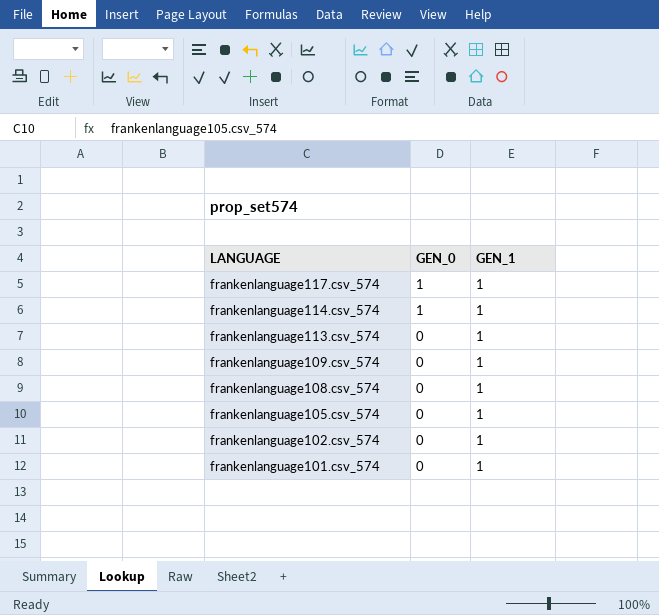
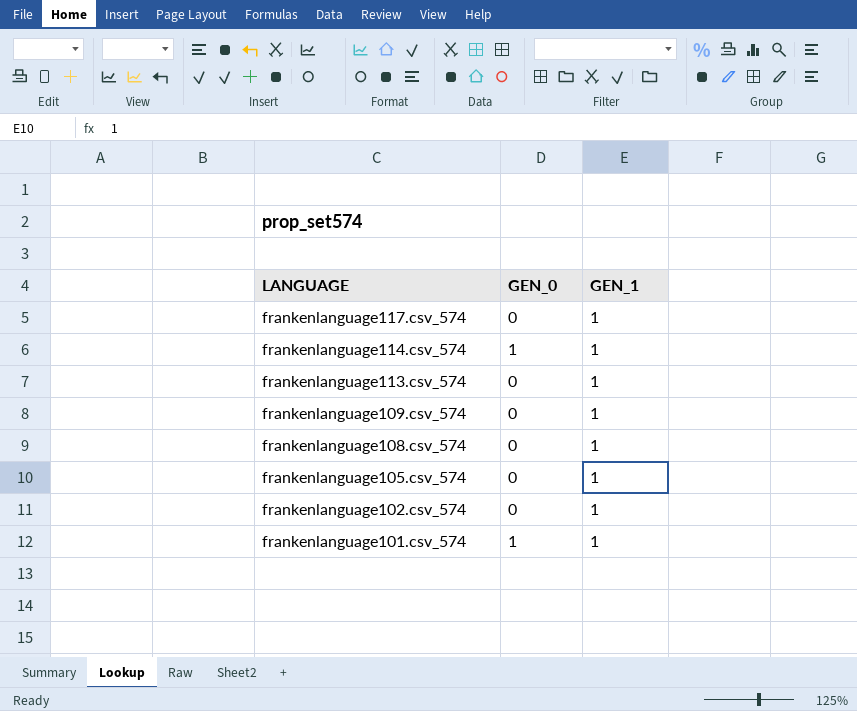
frankenlanguage117.csv_574 | GEN_0: 1 -> 0
frankenlanguage101.csv_574 | GEN_0: 0 -> 1

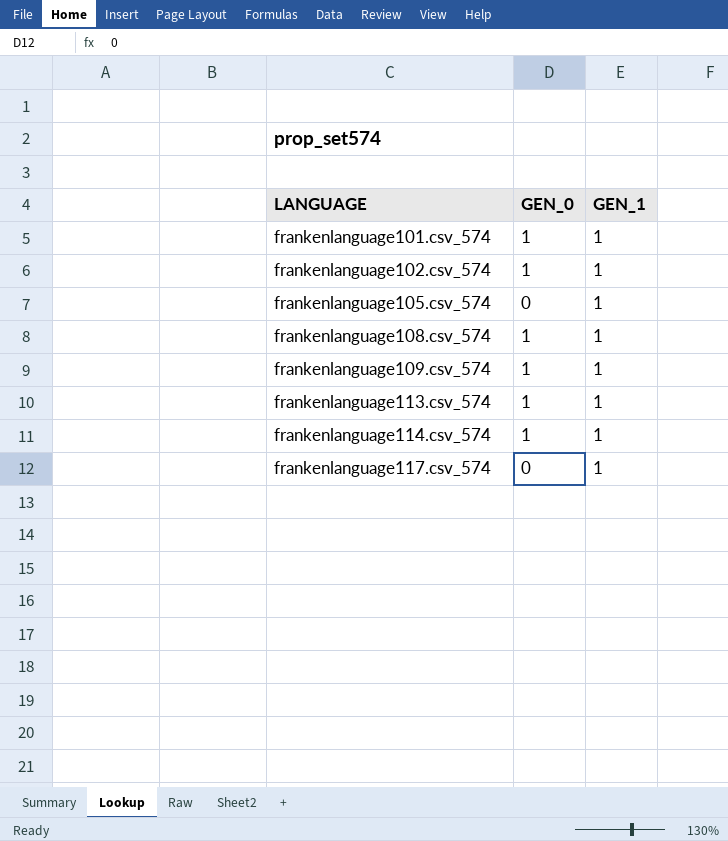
row order: LANGUAGE descending -> LANGUAGE ascending
frankenlanguage102.csv_574 | GEN_0: 0 -> 1
frankenlanguage108.csv_574 | GEN_0: 0 -> 1
frankenlanguage109.csv_574 | GEN_0: 0 -> 1
frankenlanguage113.csv_574 | GEN_0: 0 -> 1

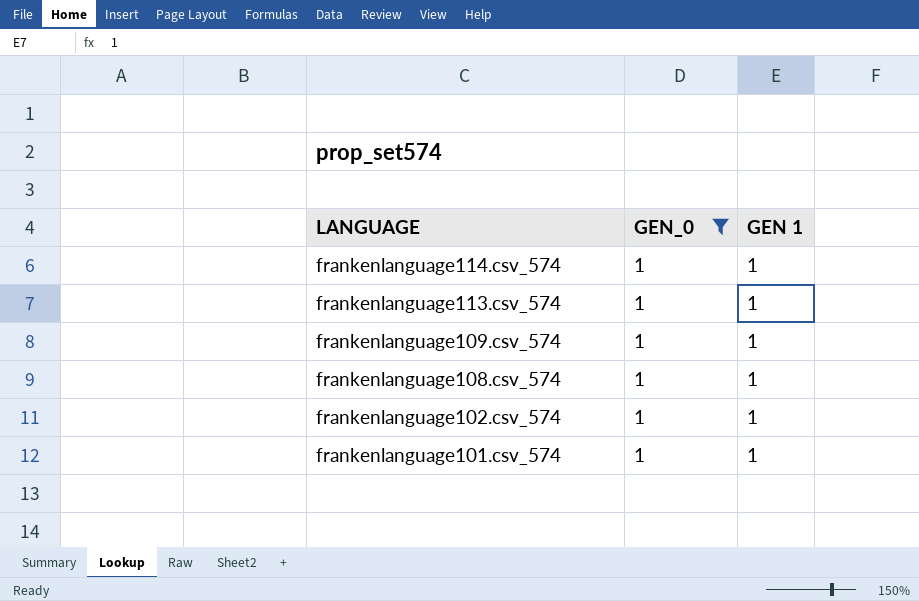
filter: none -> GEN_0 = 1
row order: LANGUAGE ascending -> LANGUAGE descending
column name: GEN_1 -> GEN 1

